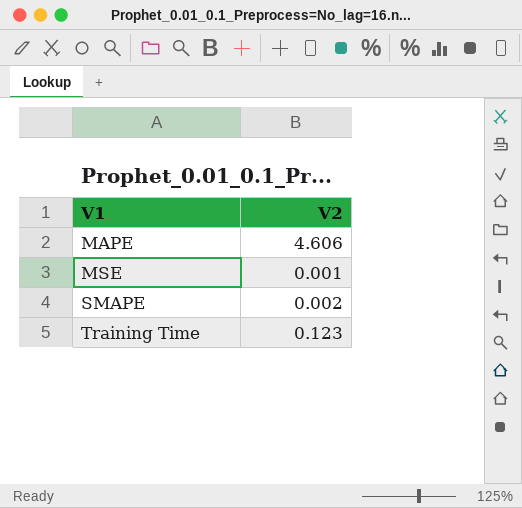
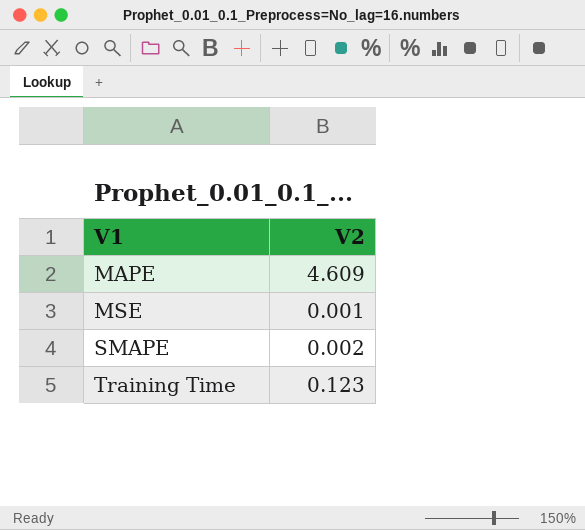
MAPE | V2: 4.606 -> 4.609

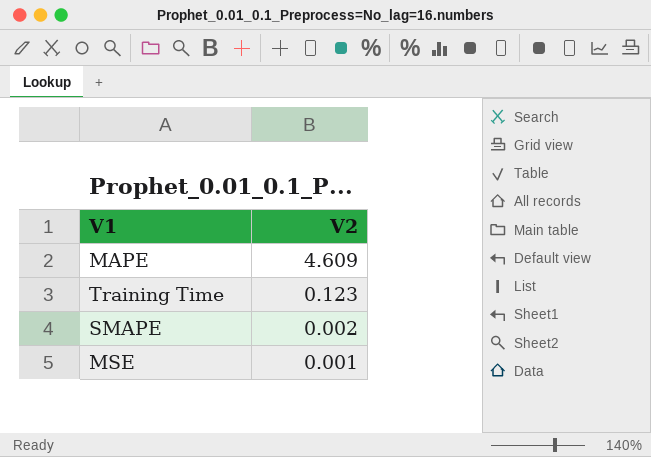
row order: V1 ascending -> V2 descending

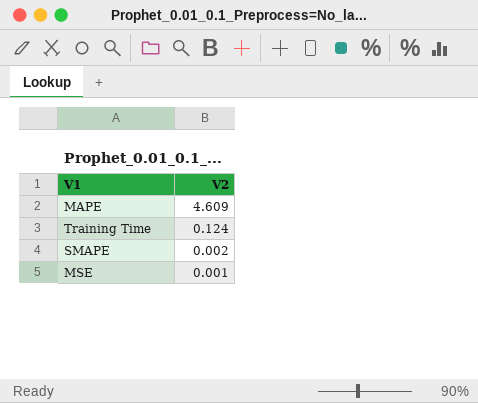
Training Time | V2: 0.123 -> 0.124

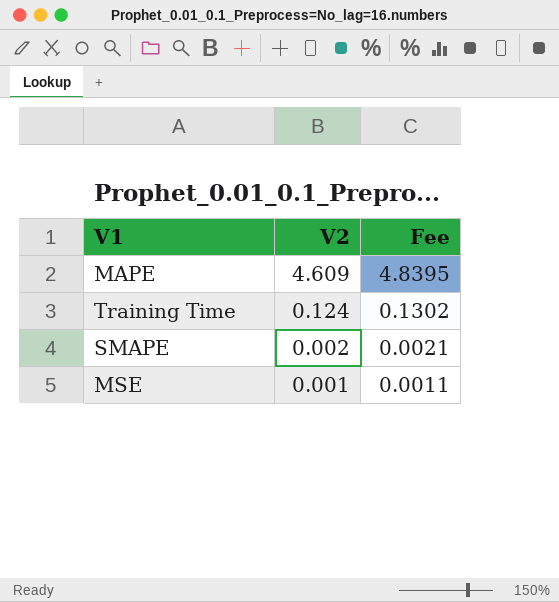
column Fee | formula: none -> [V2] * 1.05

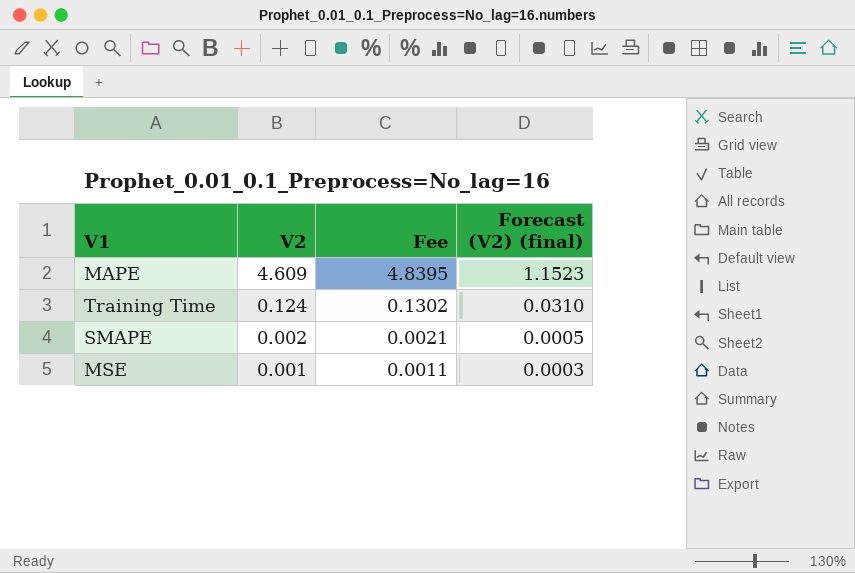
column Forecast (V2) (final) | formula: none -> [V2] * 0.25

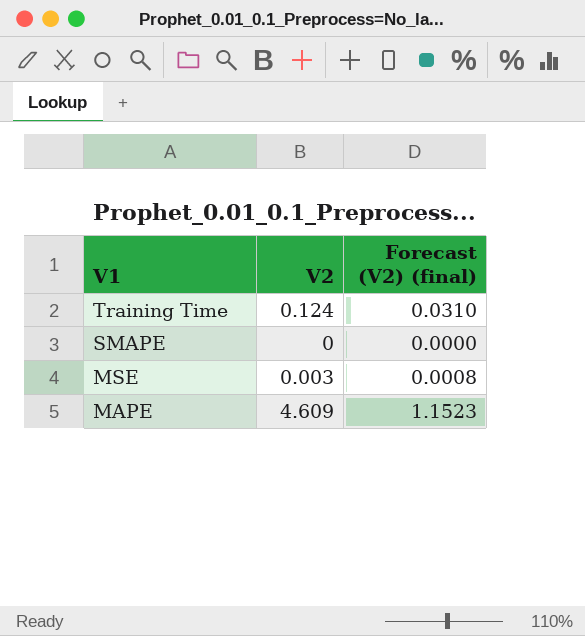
row order: V2 descending -> V1 descending
column Fee | formula: [V2] * 1.05 -> none
SMAPE | V2: 0.002 -> 0
SMAPE | Forecast (V2) (final): 0.0005 -> 0.0000
MSE | V2: 0.001 -> 0.003
MSE | Forecast (V2) (final): 0.0003 -> 0.0008

